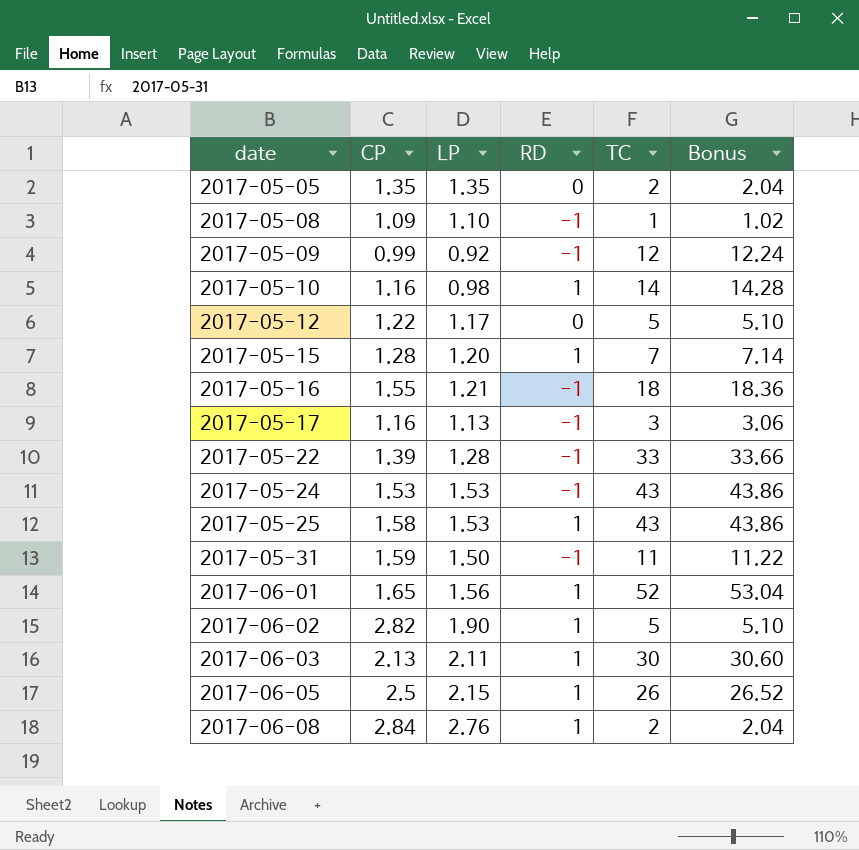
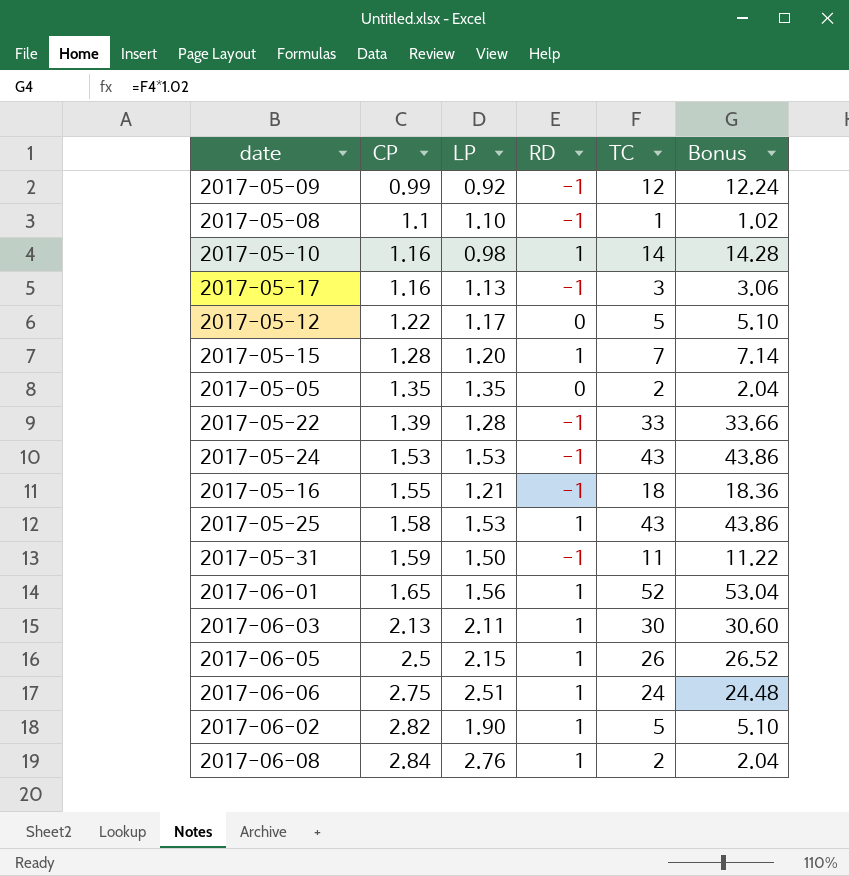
row order: date ascending -> CP ascending
2017-05-08 | CP: 1.09 -> 1.1
row 2017-06-06: none -> 2.75 | 2.51 | 1 | 24 | 24.48

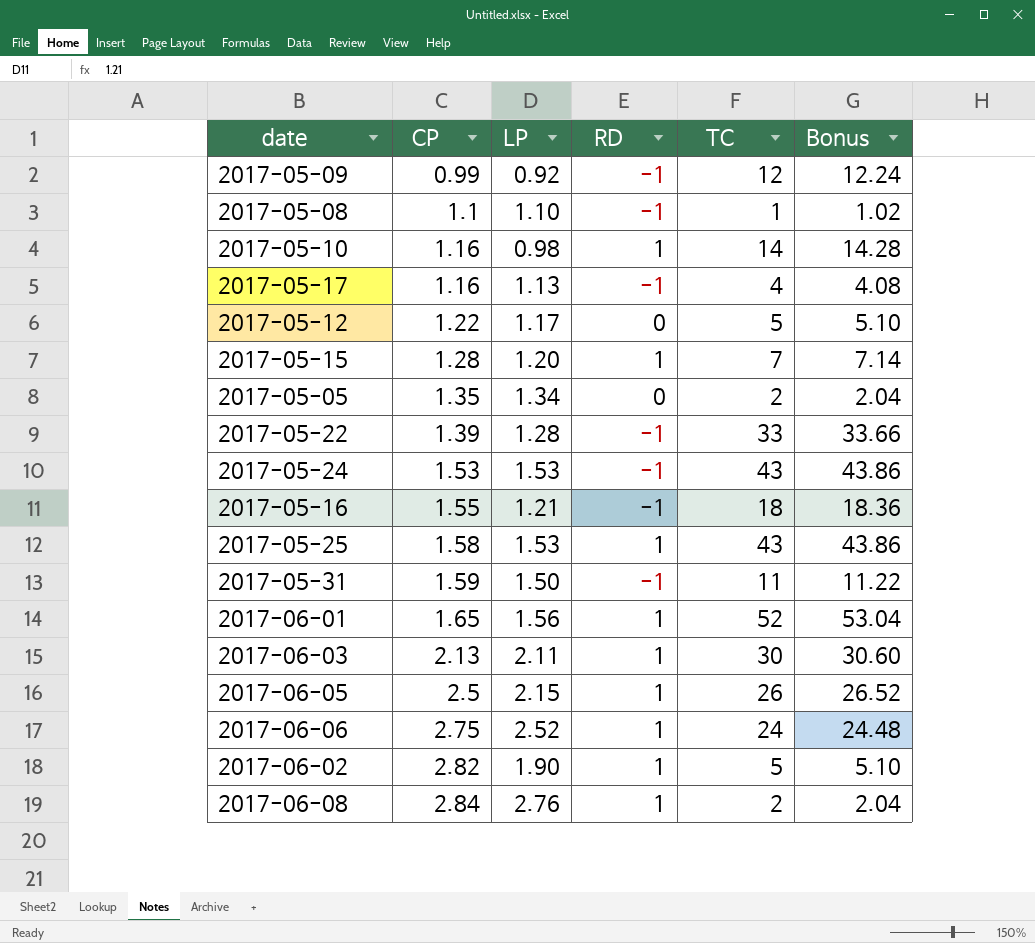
2017-05-17 | TC: 3 -> 4
2017-05-17 | Bonus: 3.06 -> 4.08
2017-05-05 | LP: 1.35 -> 1.34
2017-06-06 | LP: 2.51 -> 2.52

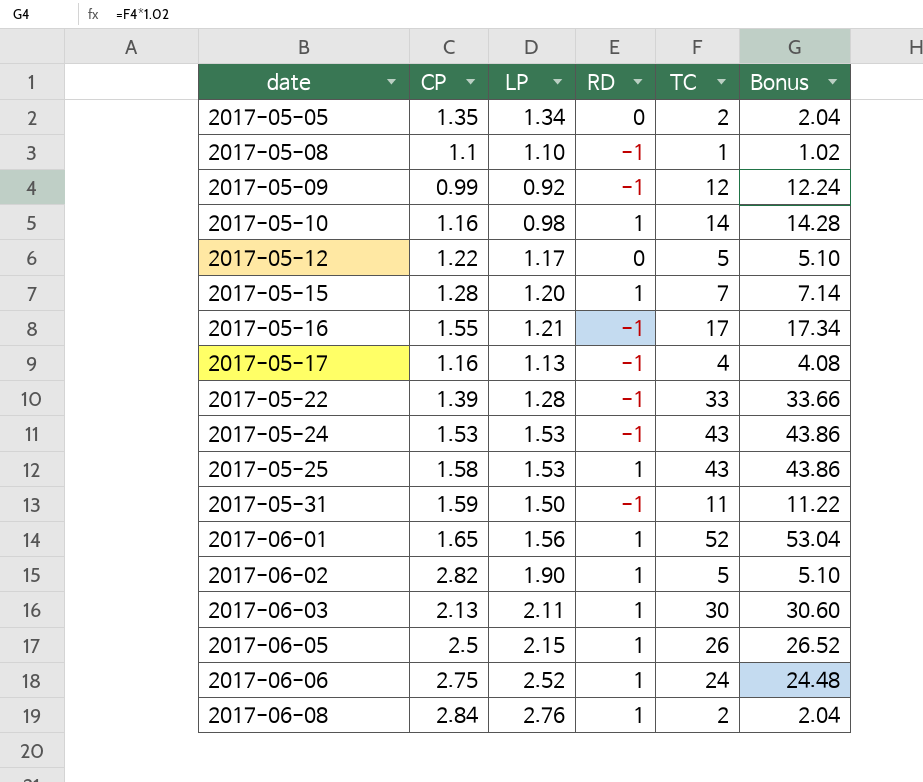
row order: CP ascending -> date ascending
2017-05-16 | TC: 18 -> 17
2017-05-16 | Bonus: 18.36 -> 17.34

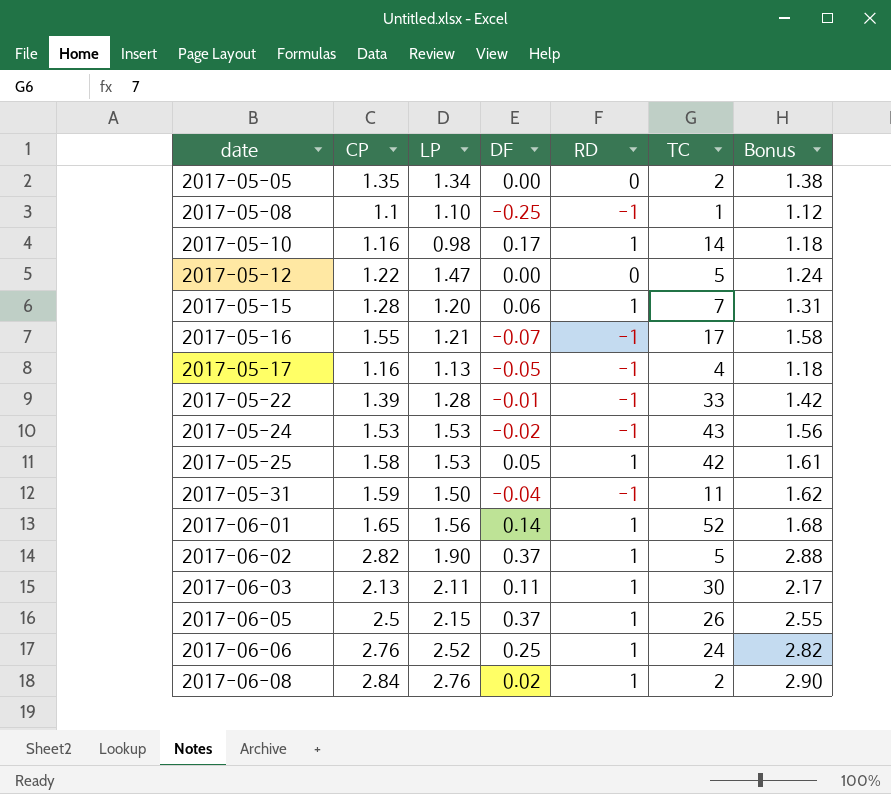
column DF | position: none -> 4
column Bonus | formula: [TC] * 1.02 -> [CP] * 1.02
row 2017-05-09: 0.99 | 0.92 | -1 | 12 | 12.24 -> none
2017-05-12 | LP: 1.17 -> 1.47
2017-05-25 | TC: 43 -> 42
2017-06-06 | CP: 2.75 -> 2.76

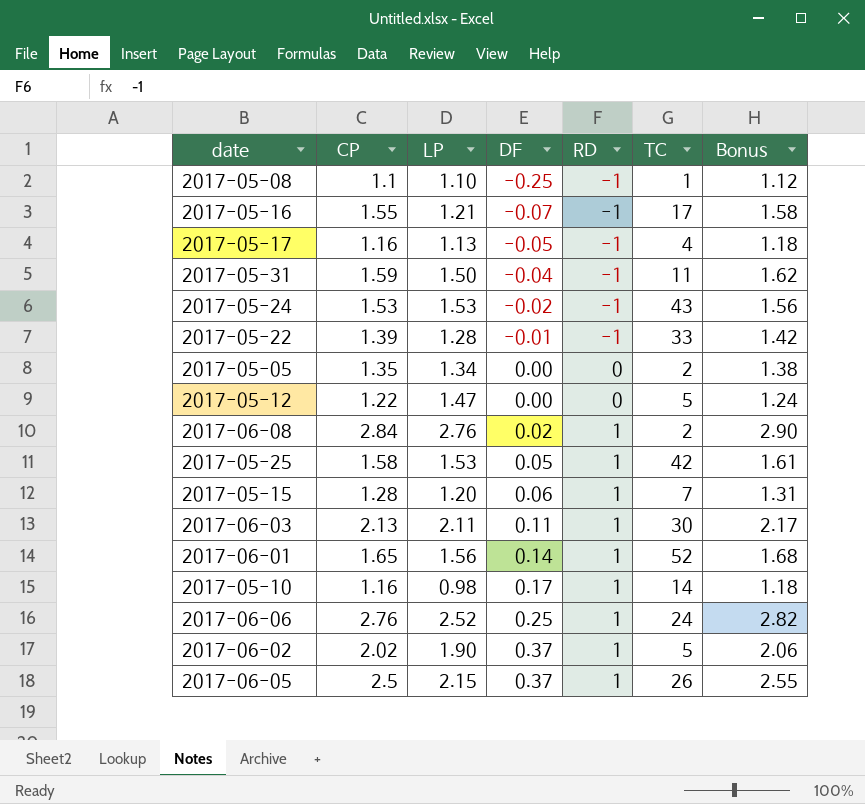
row order: date ascending -> DF ascending
2017-06-02 | CP: 2.82 -> 2.02
2017-06-02 | Bonus: 2.88 -> 2.06

